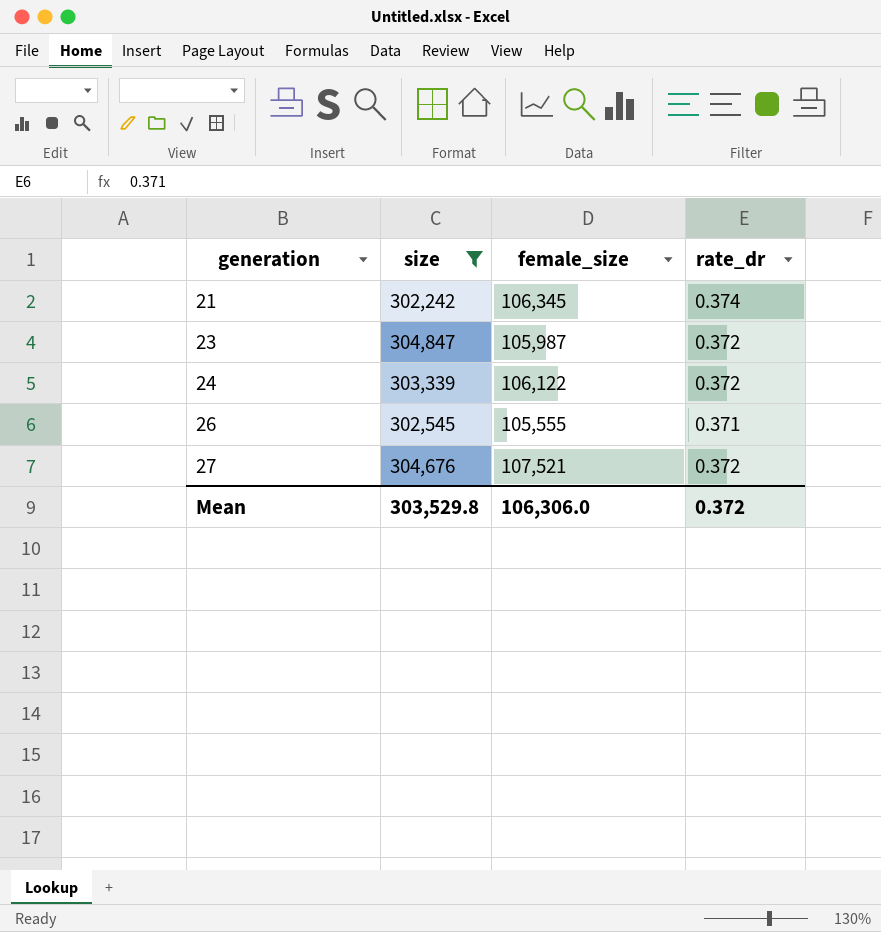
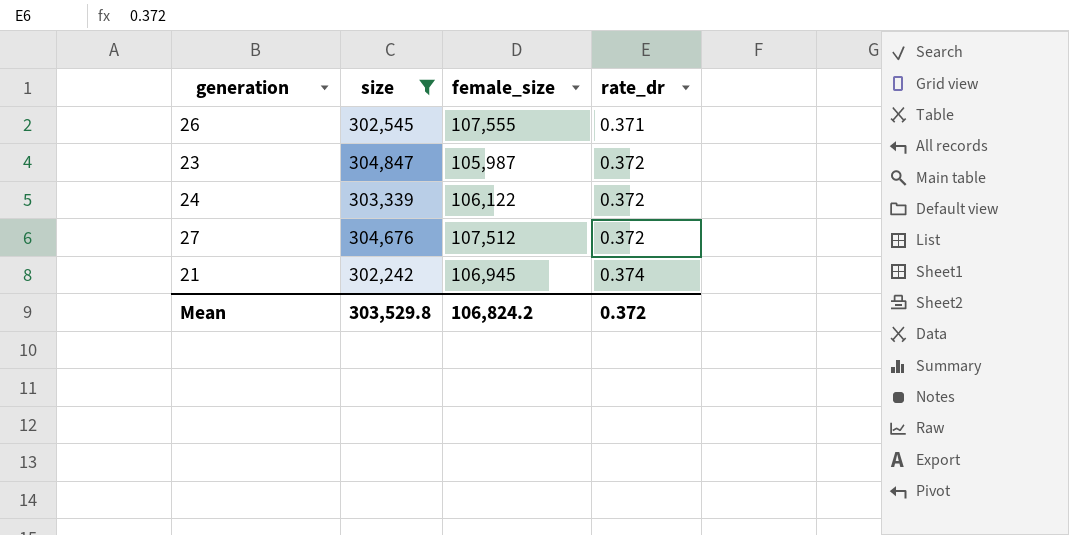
row order: generation ascending -> rate_dr ascending
26 | female_size: 105,555 -> 107,555
27 | female_size: 107,521 -> 107,512
21 | female_size: 106,345 -> 106,945
Mean | female_size: 106,306.0 -> 106,824.2

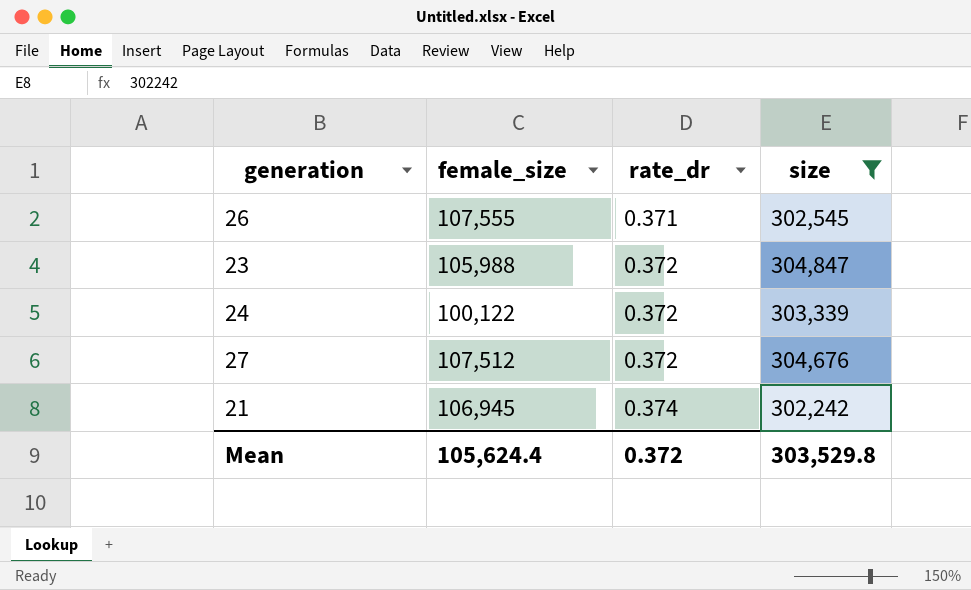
column size | position: 2 -> 4
23 | female_size: 105,987 -> 105,988
24 | female_size: 106,122 -> 100,122
Mean | female_size: 106,824.2 -> 105,624.4

